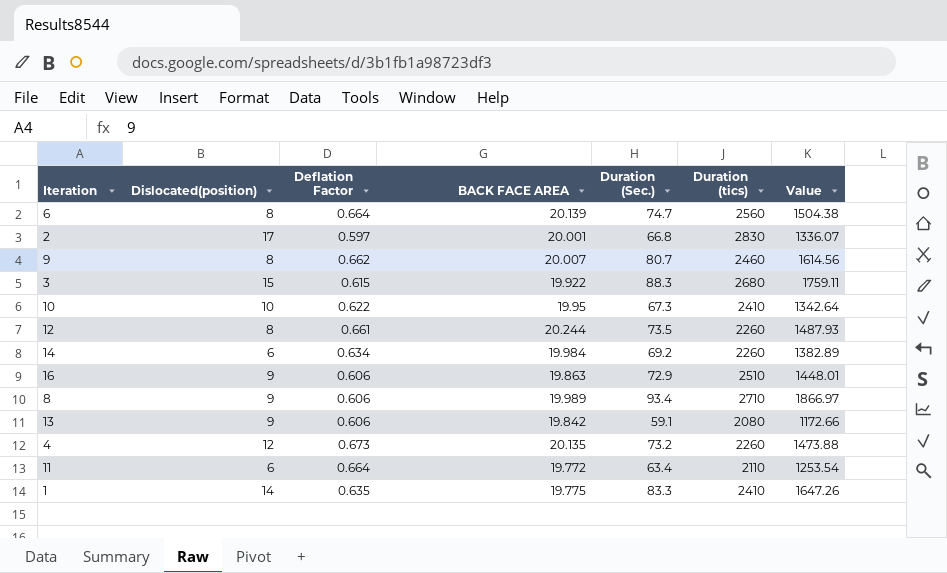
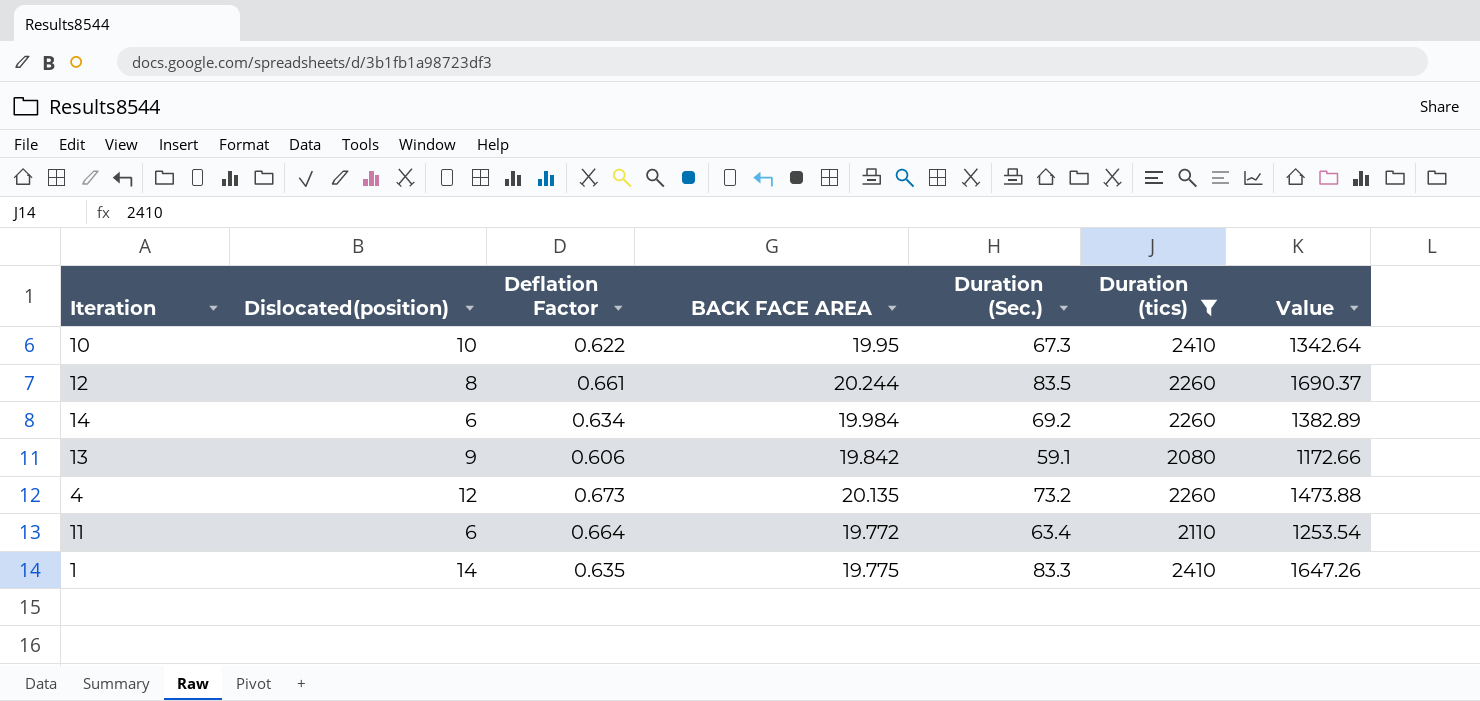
filter: none -> Duration (tics) <= 2410
12 | Duration (Sec.): 73.5 -> 83.5
12 | Value: 1487.93 -> 1690.37

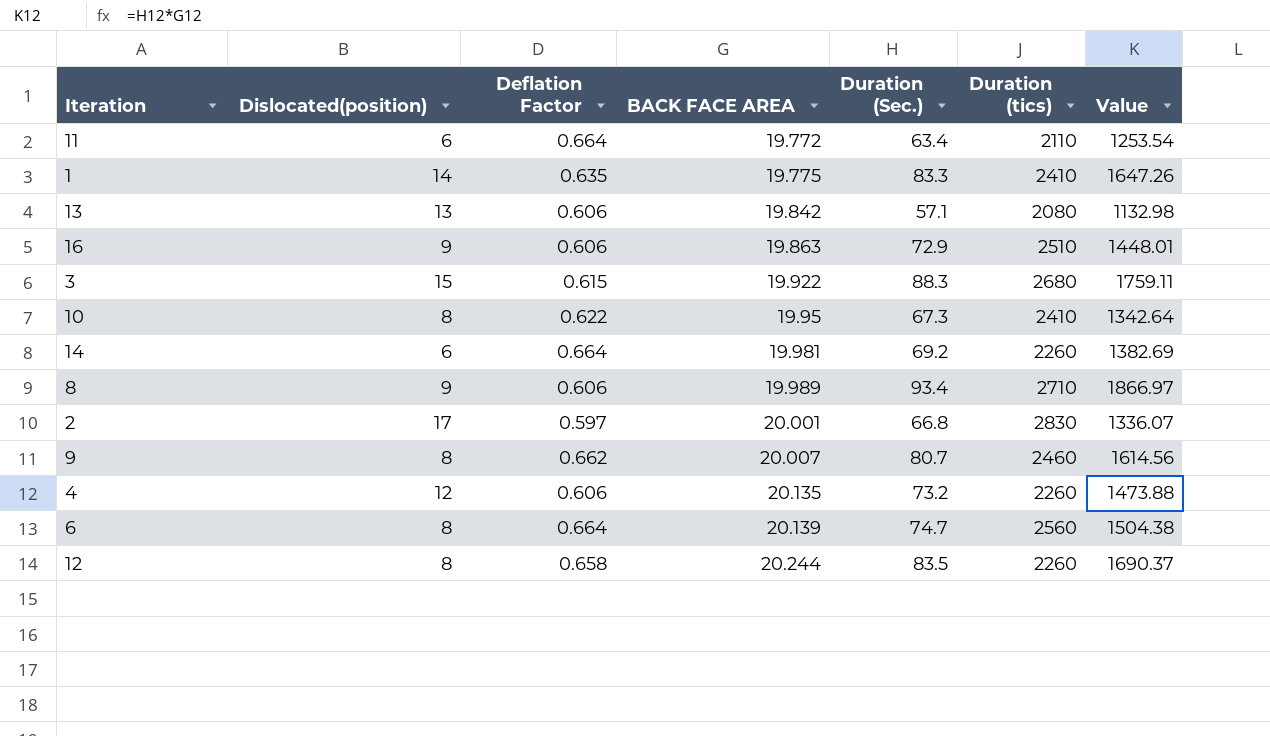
filter: Duration (tics) <= 2410 -> none
row order: none -> BACK FACE AREA ascending
13 | Dislocated(position): 9 -> 13
13 | Duration (Sec.): 59.1 -> 57.1
13 | Value: 1172.66 -> 1132.98
10 | Dislocated(position): 10 -> 8
14 | Deflation Factor: 0.634 -> 0.664
14 | BACK FACE AREA: 19.984 -> 19.981
14 | Value: 1382.89 -> 1382.69
4 | Deflation Factor: 0.673 -> 0.606
12 | Deflation Factor: 0.661 -> 0.658

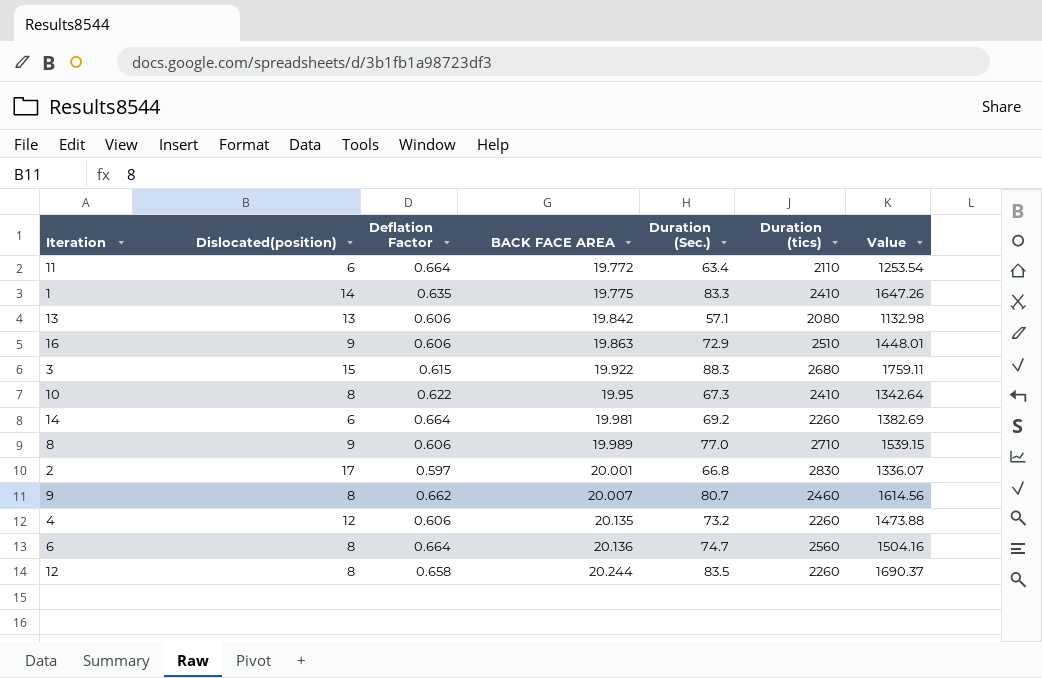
8 | Duration (Sec.): 93.4 -> 77.0
8 | Value: 1866.97 -> 1539.15
6 | BACK FACE AREA: 20.139 -> 20.136
6 | Value: 1504.38 -> 1504.16

